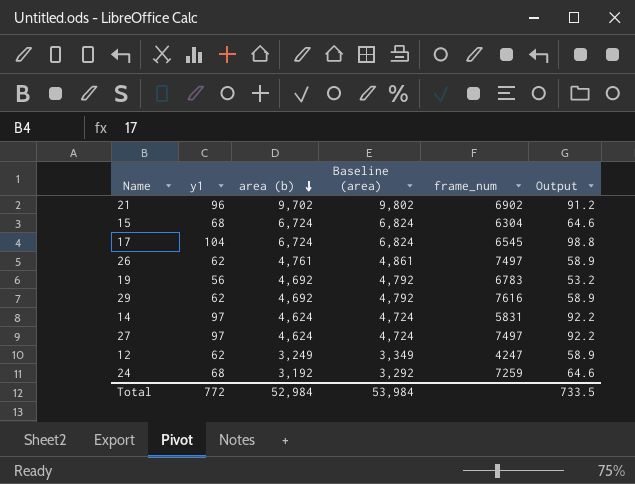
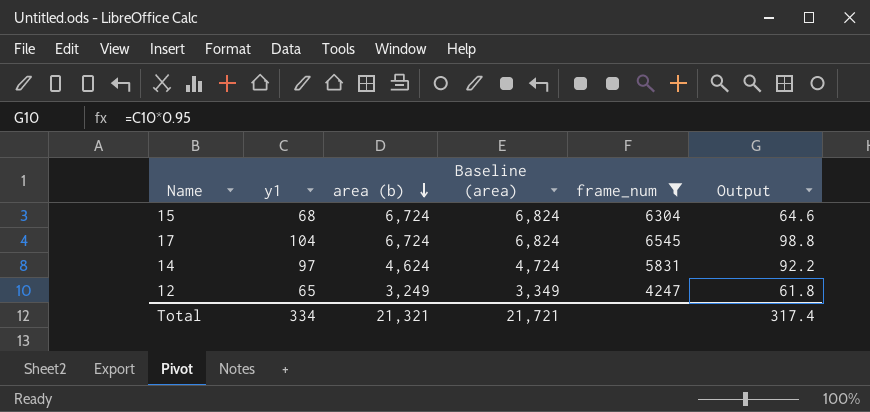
filter: none -> frame_num <= 6545
12 | y1: 62 -> 65
12 | Output: 58.9 -> 61.8
Total | y1: 772 -> 334
Total | area (b): 52,984 -> 21,321
Total | Baseline (area): 53,984 -> 21,721
Total | Output: 733.5 -> 317.4

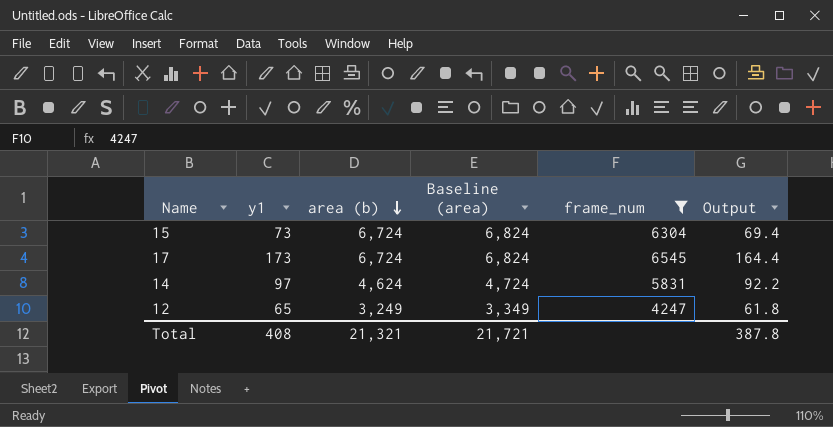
15 | y1: 68 -> 73
15 | Output: 64.6 -> 69.4
17 | y1: 104 -> 173
17 | Output: 98.8 -> 164.4
Total | y1: 334 -> 408
Total | Output: 317.4 -> 387.8

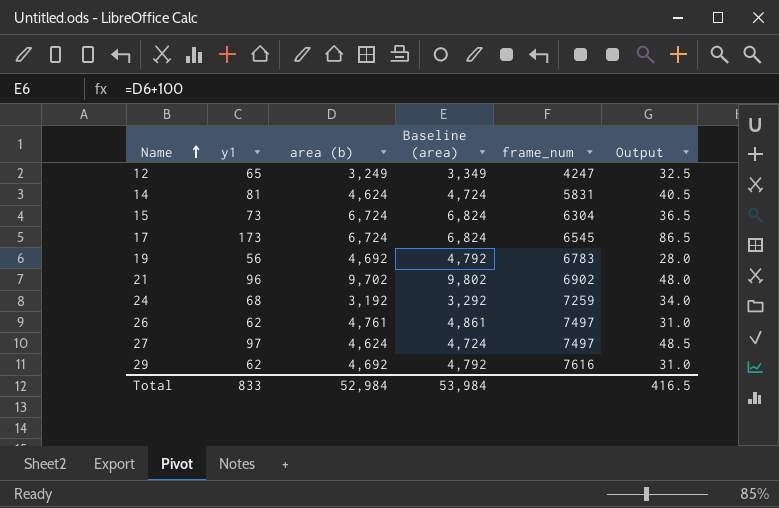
filter: frame_num <= 6545 -> none
row order: area (b) descending -> Name ascending
column Output | formula: [y1] * 0.95 -> [y1] * 0.5
14 | y1: 97 -> 81
Total | y1: 408 -> 833
Total | area (b): 21,321 -> 52,984
Total | Baseline (area): 21,721 -> 53,984
Total | Output: 387.8 -> 416.5

